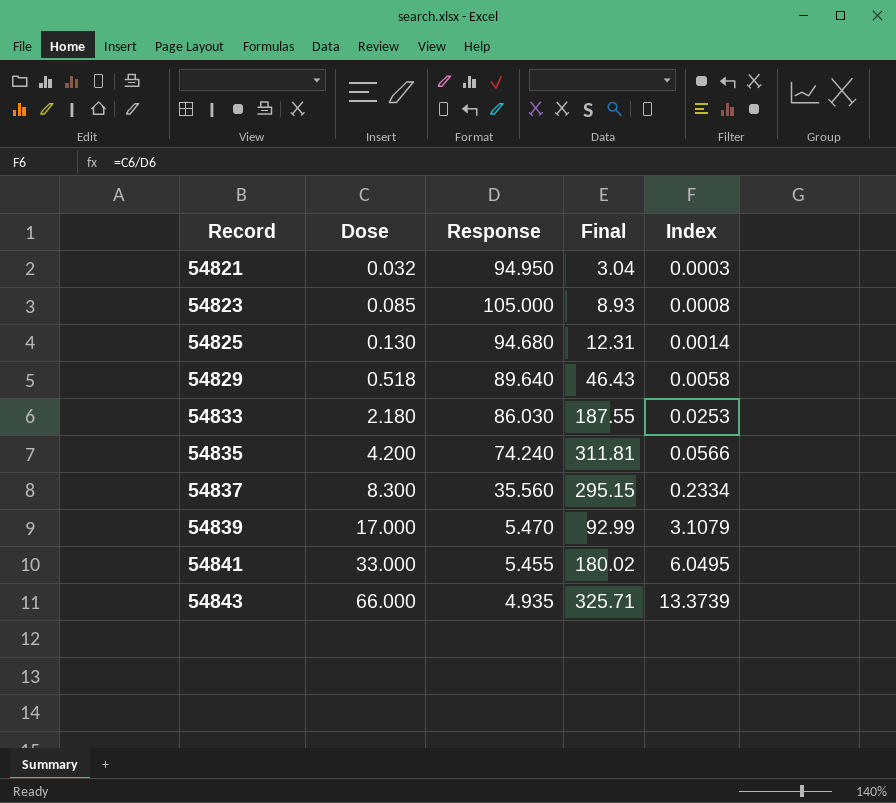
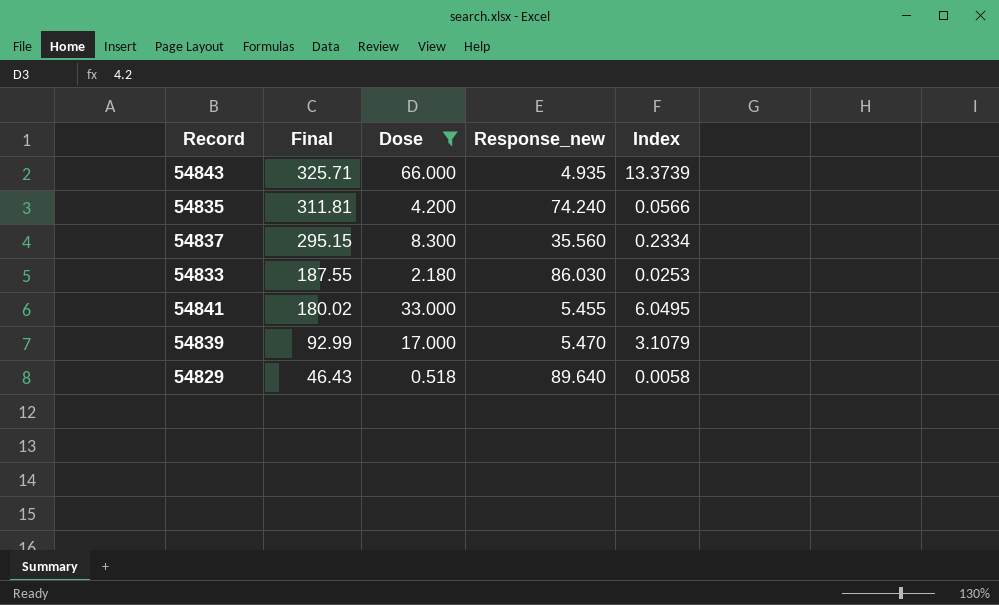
filter: none -> Dose >= 0.518
row order: Record ascending -> Final descending
column Final | position: 4 -> 2
column name: Response -> Response_new

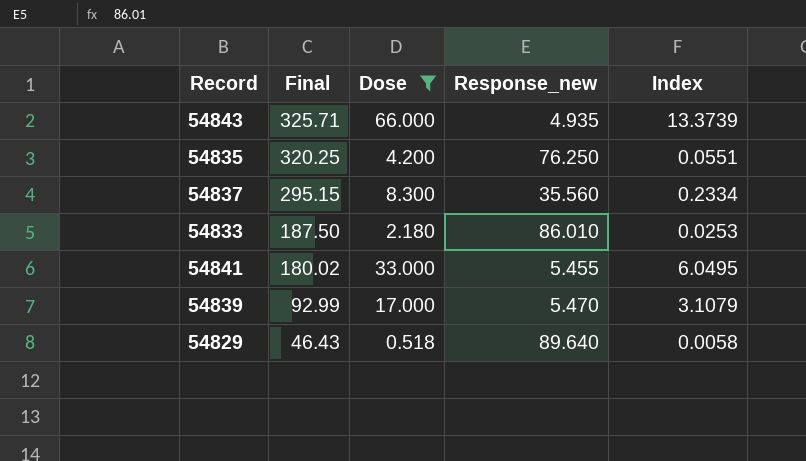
54835 | Final: 311.81 -> 320.25
54835 | Response_new: 74.240 -> 76.250
54835 | Index: 0.0566 -> 0.0551
54833 | Final: 187.55 -> 187.50
54833 | Response_new: 86.030 -> 86.010

